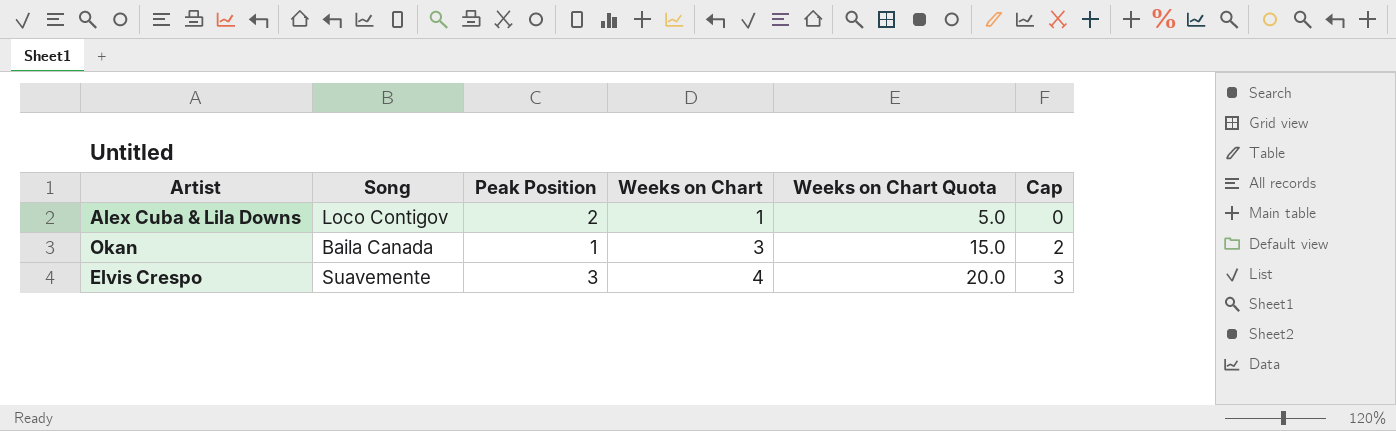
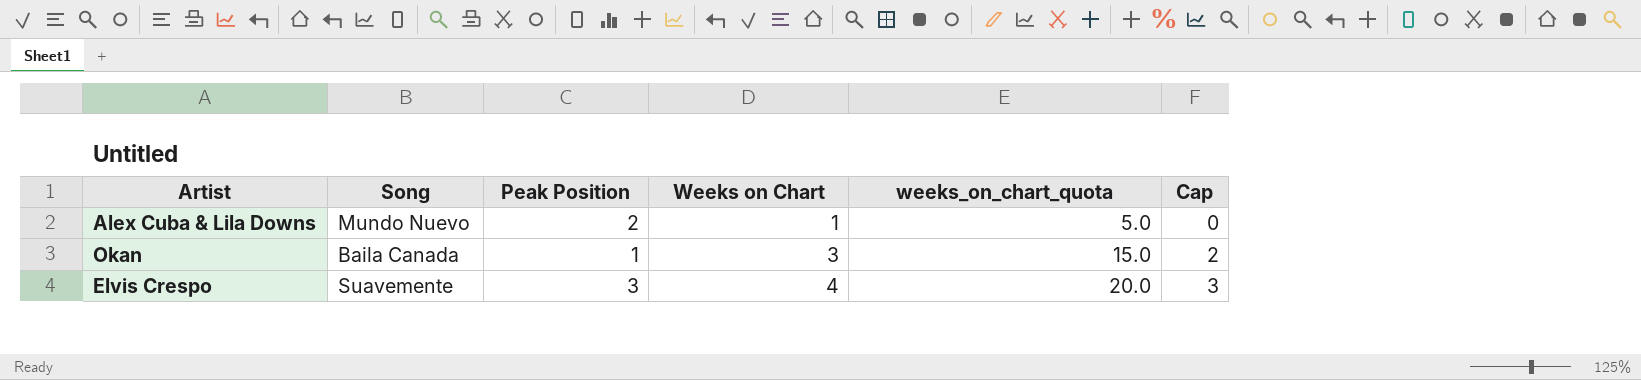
column name: Weeks on Chart Quota -> weeks_on_chart_quota
Alex Cuba & Lila Downs | Song: Loco Contigov -> Mundo Nuevo

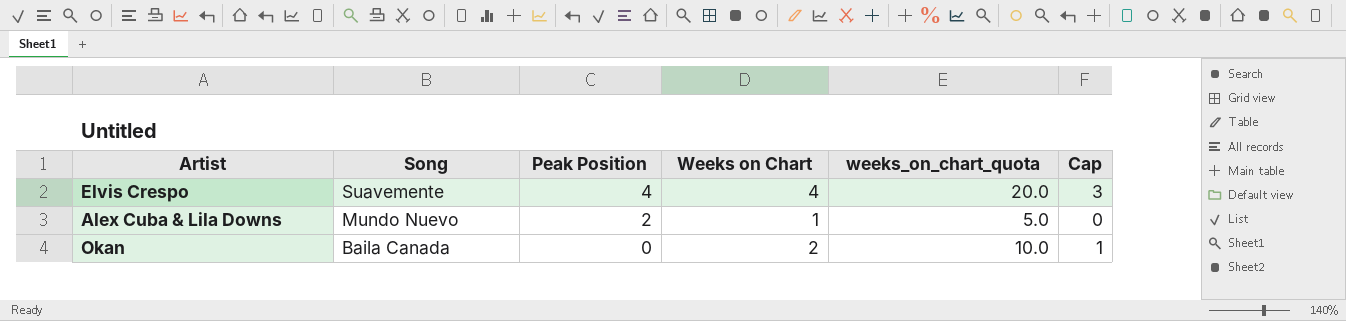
row order: Weeks on Chart ascending -> Song descending
Elvis Crespo | Peak Position: 3 -> 4
Okan | Peak Position: 1 -> 0
Okan | Weeks on Chart: 3 -> 2
Okan | weeks_on_chart_quota: 15.0 -> 10.0
Okan | Cap: 2 -> 1

